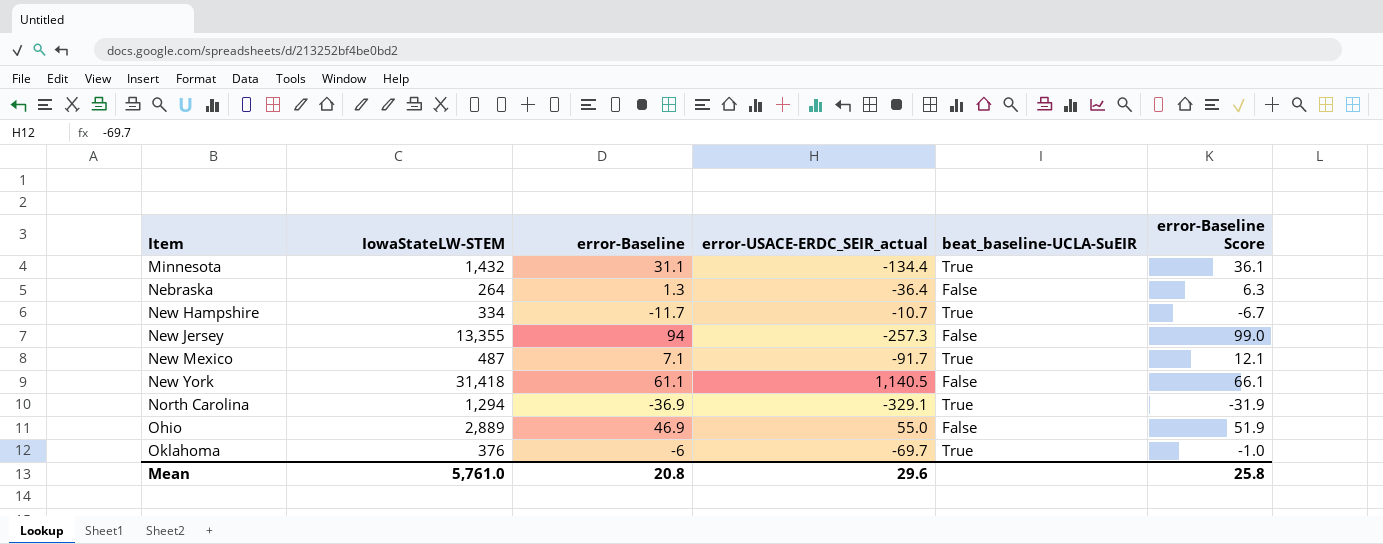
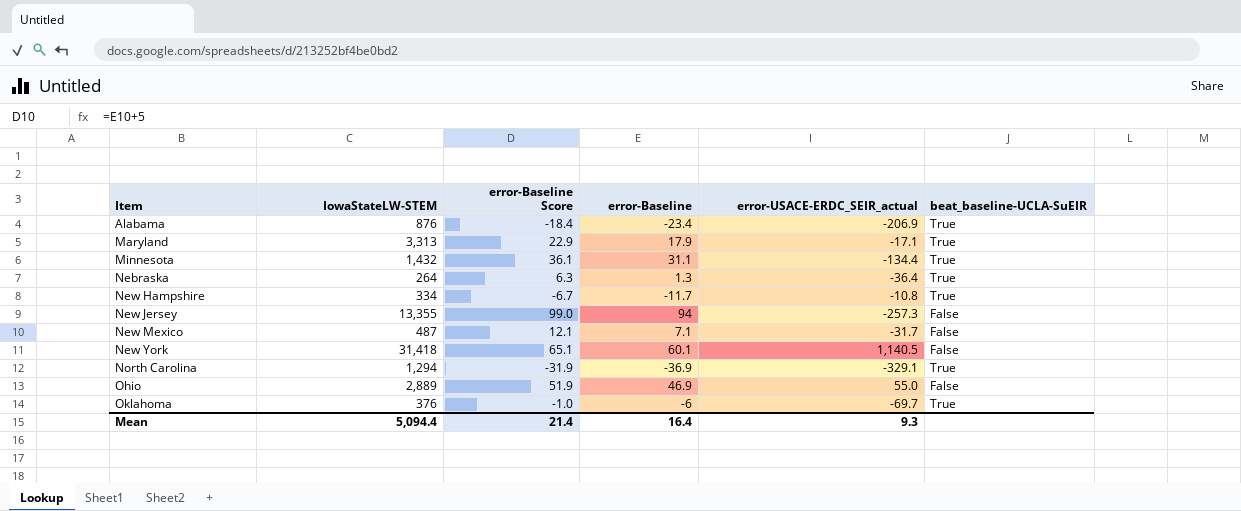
column error-Baseline Score | position: 6 -> 3
row Alabama: none -> 876 | -18.4 | -23.4 | -206.9 | True
row Maryland: none -> 3,313 | 22.9 | 17.9 | -17.1 | True
Nebraska | beat_baseline-UCLA-SuEIR: False -> True
New Hampshire | error-USACE-ERDC_SEIR_actual: -10.7 -> -10.8
New Mexico | error-USACE-ERDC_SEIR_actual: -91.7 -> -31.7
New Mexico | beat_baseline-UCLA-SuEIR: True -> False
New York | error-Baseline Score: 66.1 -> 65.1
New York | error-Baseline: 61.1 -> 60.1
Mean | IowaStateLW-STEM: 5,761.0 -> 5,094.4
Mean | error-Baseline Score: 25.8 -> 21.4
Mean | error-Baseline: 20.8 -> 16.4
Mean | error-USACE-ERDC_SEIR_actual: 29.6 -> 9.3

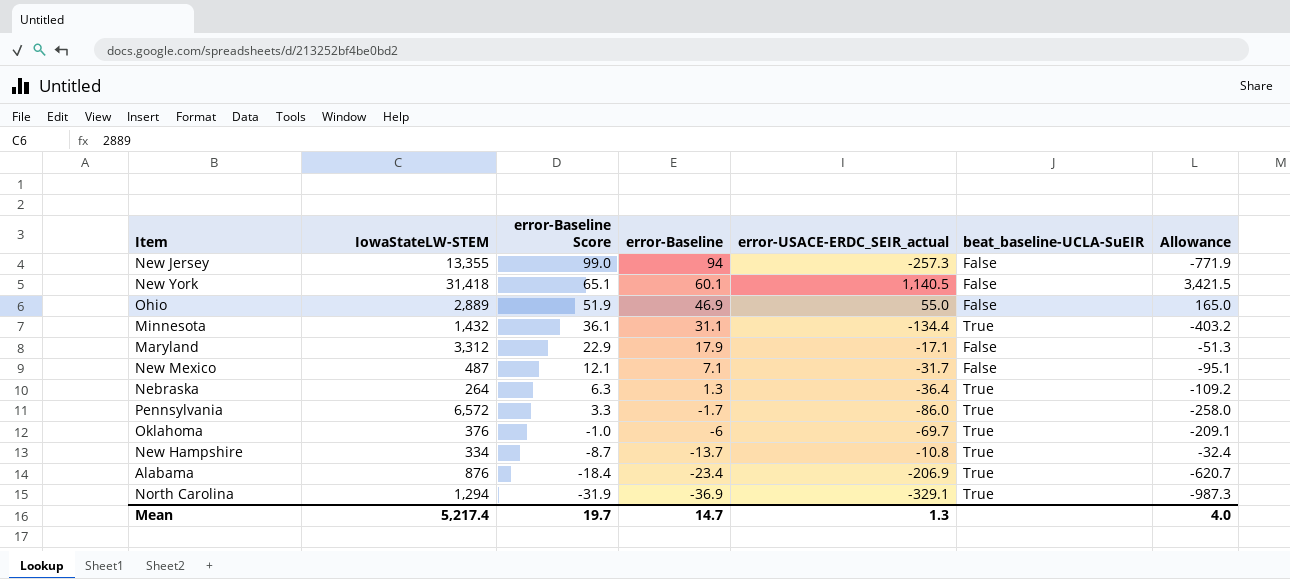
row order: Item ascending -> error-Baseline Score descending
column Allowance | formula: none -> [error-USACE-ERDC_SEIR_actual] * 3
Maryland | IowaStateLW-STEM: 3,313 -> 3,312
Maryland | beat_baseline-UCLA-SuEIR: True -> False
row Pennsylvania: none -> 6,572 | 3.3 | -1.7 | -86.0 | True | -258.0
New Hampshire | error-Baseline Score: -6.7 -> -8.7
New Hampshire | error-Baseline: -11.7 -> -13.7
Mean | IowaStateLW-STEM: 5,094.4 -> 5,217.4
Mean | error-Baseline Score: 21.4 -> 19.7
Mean | error-Baseline: 16.4 -> 14.7
Mean | error-USACE-ERDC_SEIR_actual: 9.3 -> 1.3

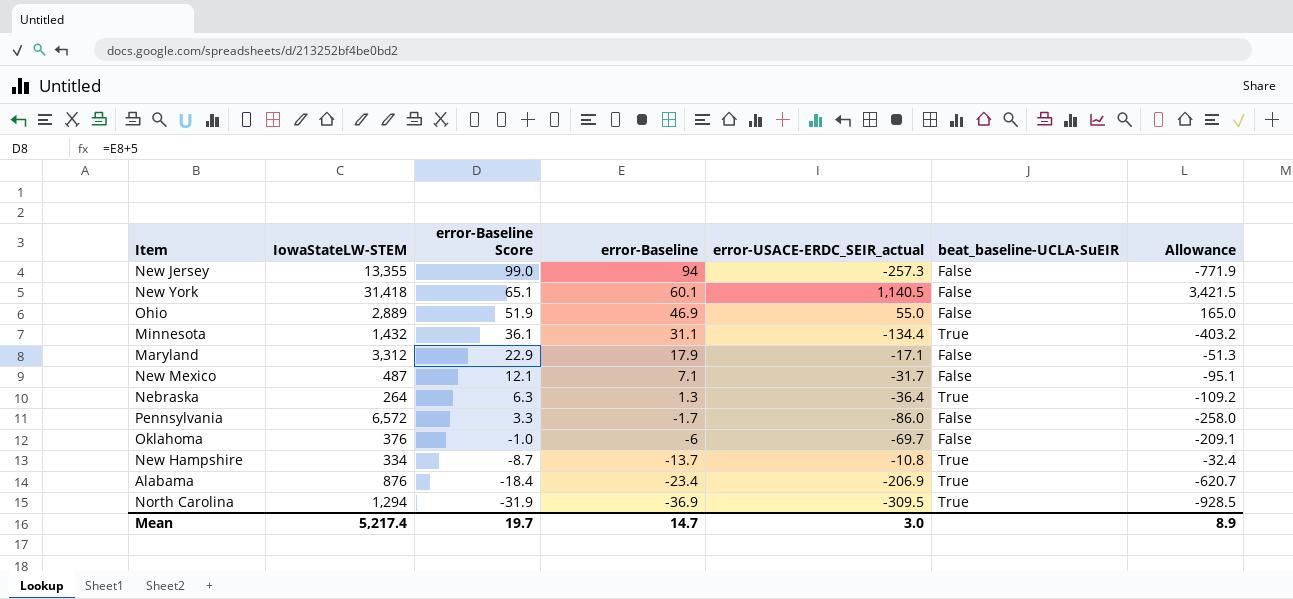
Pennsylvania | beat_baseline-UCLA-SuEIR: True -> False
Oklahoma | beat_baseline-UCLA-SuEIR: True -> False
North Carolina | error-USACE-ERDC_SEIR_actual: -329.1 -> -309.5
North Carolina | Allowance: -987.3 -> -928.5
Mean | error-USACE-ERDC_SEIR_actual: 1.3 -> 3.0
Mean | Allowance: 4.0 -> 8.9

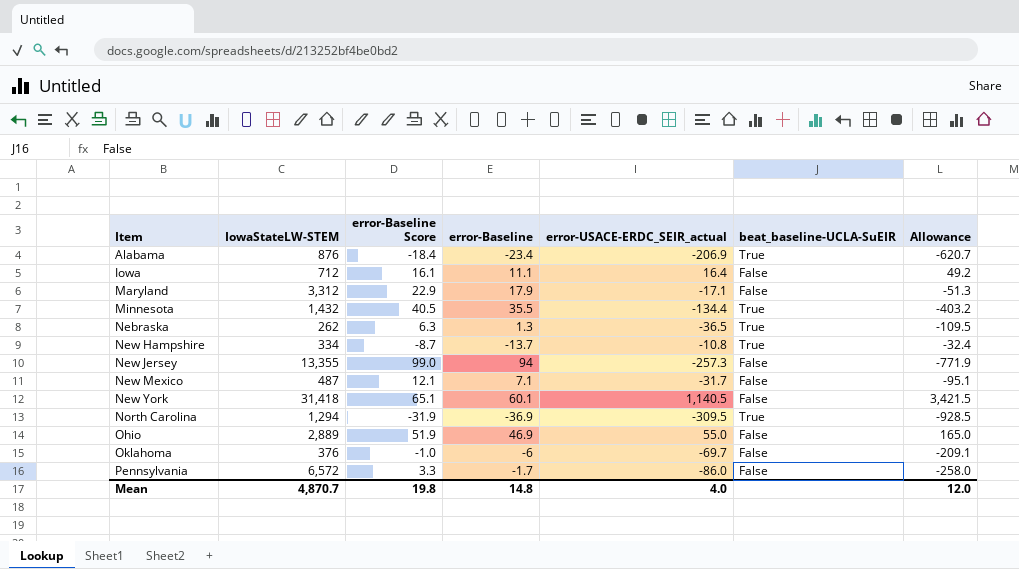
row order: error-Baseline Score descending -> Item ascending
row Iowa: none -> 712 | 16.1 | 11.1 | 16.4 | False | 49.2
Minnesota | error-Baseline Score: 36.1 -> 40.5
Minnesota | error-Baseline: 31.1 -> 35.5
Nebraska | IowaStateLW-STEM: 264 -> 262
Nebraska | error-USACE-ERDC_SEIR_actual: -36.4 -> -36.5
Nebraska | Allowance: -109.2 -> -109.5
Mean | IowaStateLW-STEM: 5,217.4 -> 4,870.7
Mean | error-Baseline Score: 19.7 -> 19.8
Mean | error-Baseline: 14.7 -> 14.8
Mean | error-USACE-ERDC_SEIR_actual: 3.0 -> 4.0
Mean | Allowance: 8.9 -> 12.0

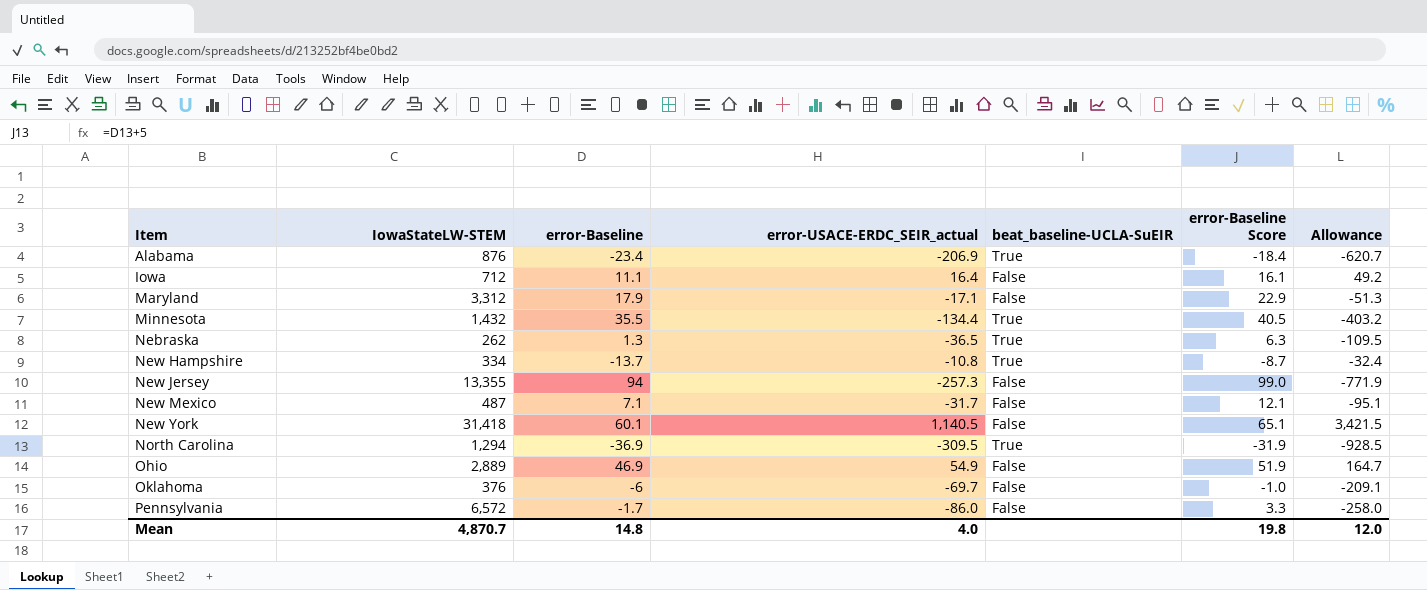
column error-Baseline Score | position: 3 -> 6
Ohio | error-USACE-ERDC_SEIR_actual: 55.0 -> 54.9
Ohio | Allowance: 165.0 -> 164.7

